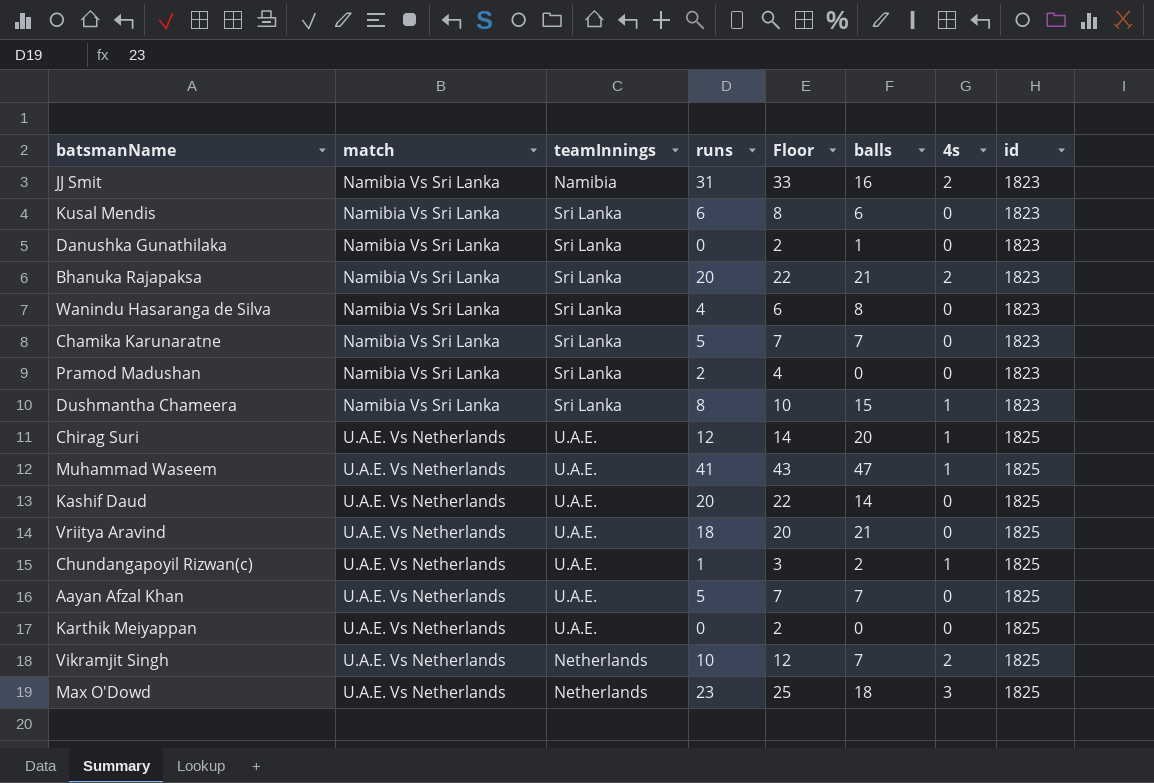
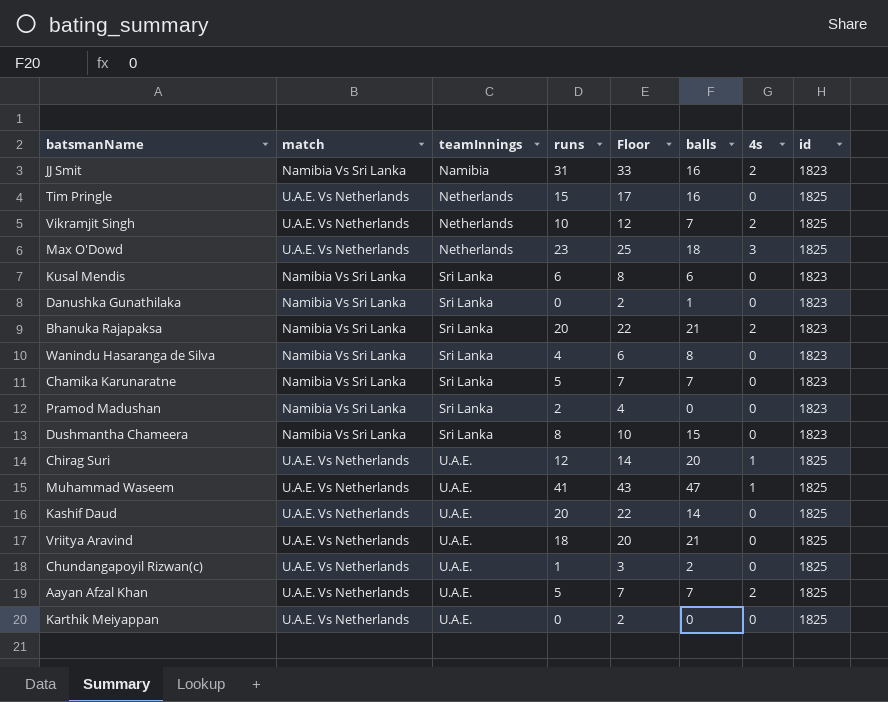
row order: match ascending -> teamInnings ascending
row Tim Pringle: none -> U.A.E. Vs Netherlands | Netherlands | 15 | 17 | 16 | 0 | 1825
Dushmantha Chameera | 4s: 1 -> 0
Chundangapoyil Rizwan(c) | 4s: 1 -> 0
Aayan Afzal Khan | 4s: 0 -> 2

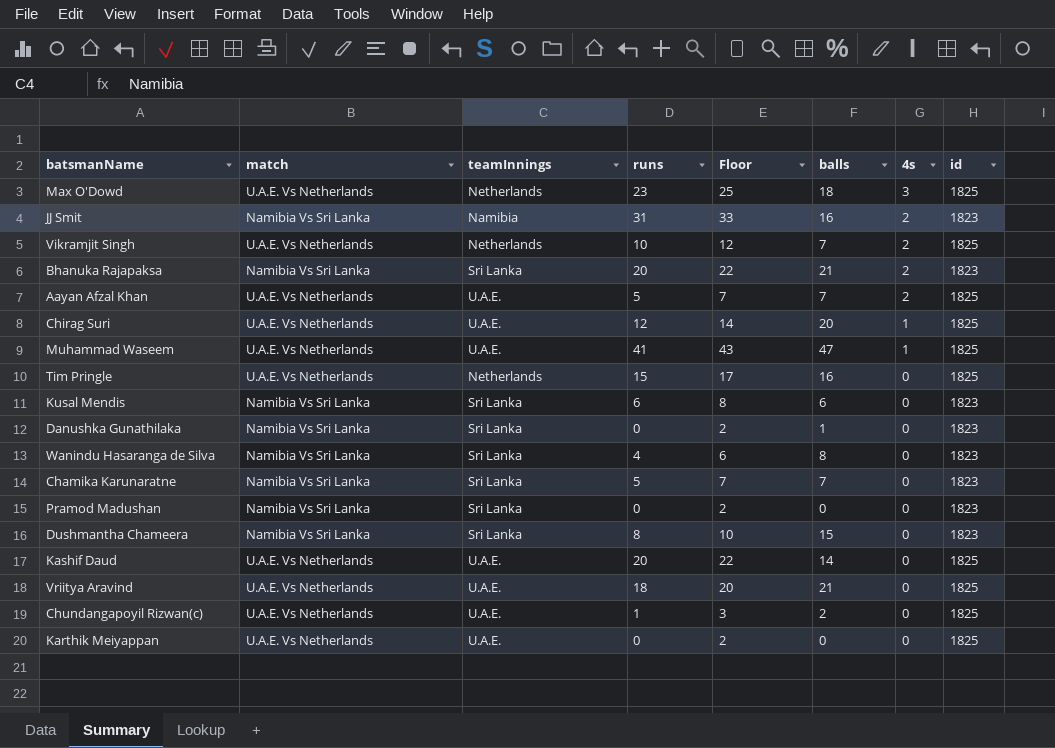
row order: teamInnings ascending -> 4s descending
Pramod Madushan | runs: 2 -> 0
Pramod Madushan | Floor: 4 -> 2

